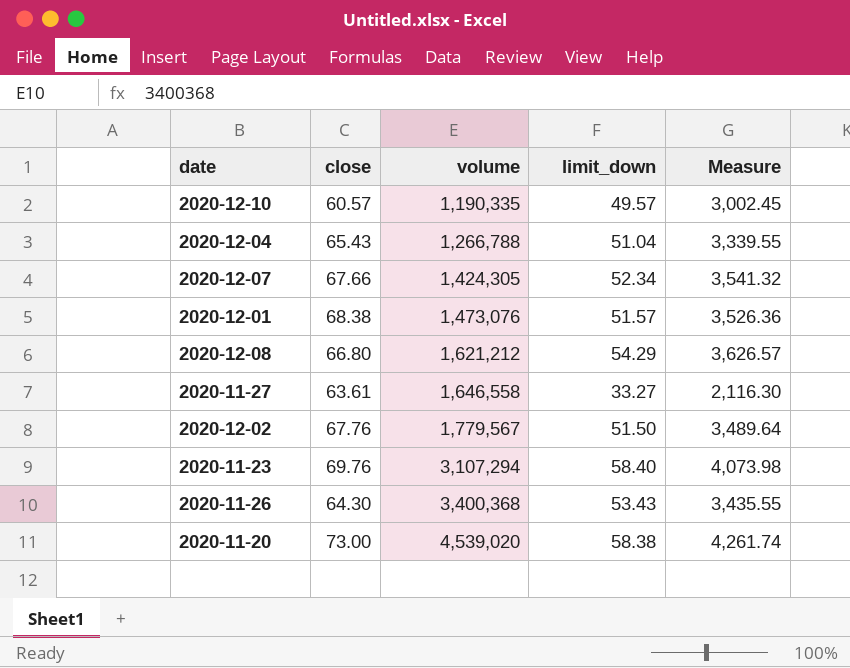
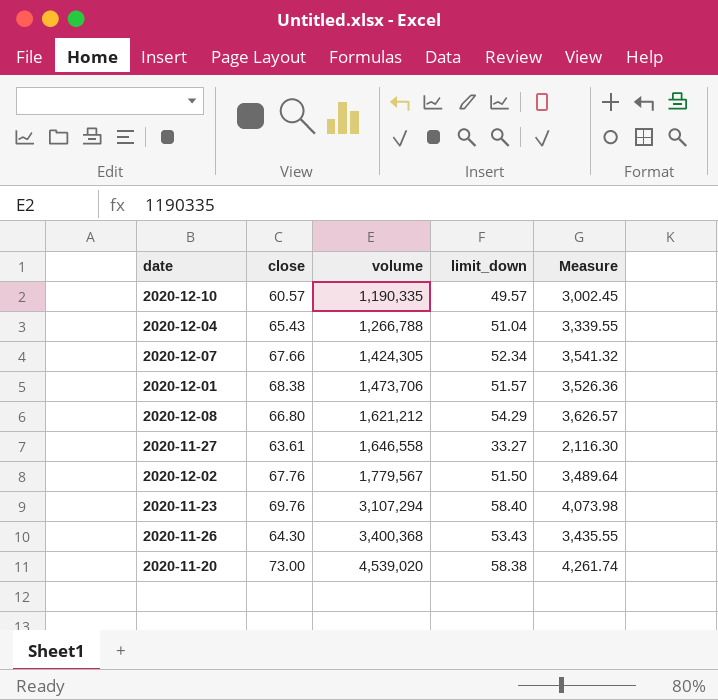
2020-12-01 | volume: 1,473,076 -> 1,473,706

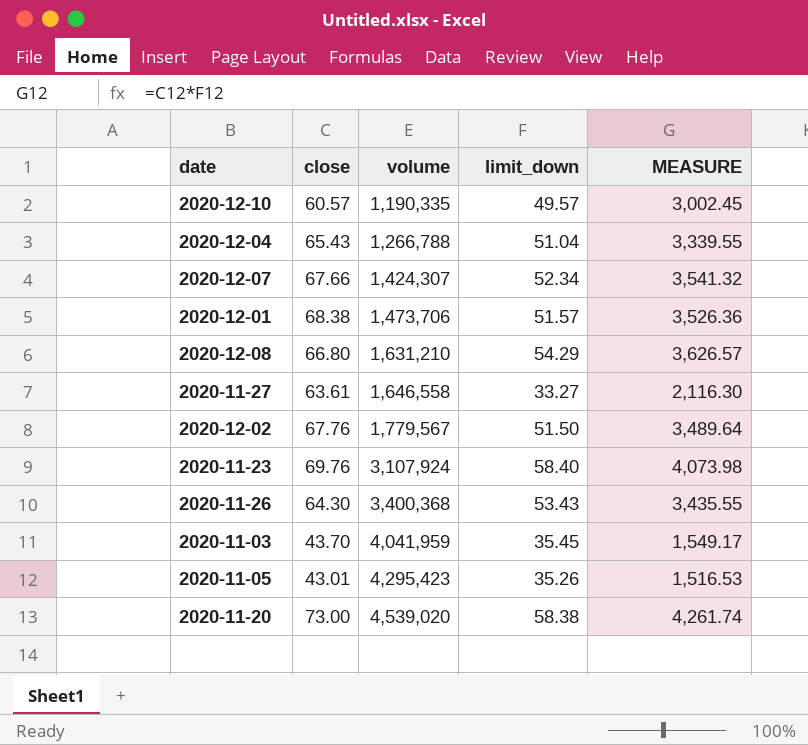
column name: Measure -> MEASURE
2020-12-07 | volume: 1,424,305 -> 1,424,307
2020-12-08 | volume: 1,621,212 -> 1,631,210
2020-11-23 | volume: 3,107,294 -> 3,107,924
row 2020-11-03: none -> 43.70 | 4,041,959 | 35.45 | 1,549.17
row 2020-11-05: none -> 43.01 | 4,295,423 | 35.26 | 1,516.53

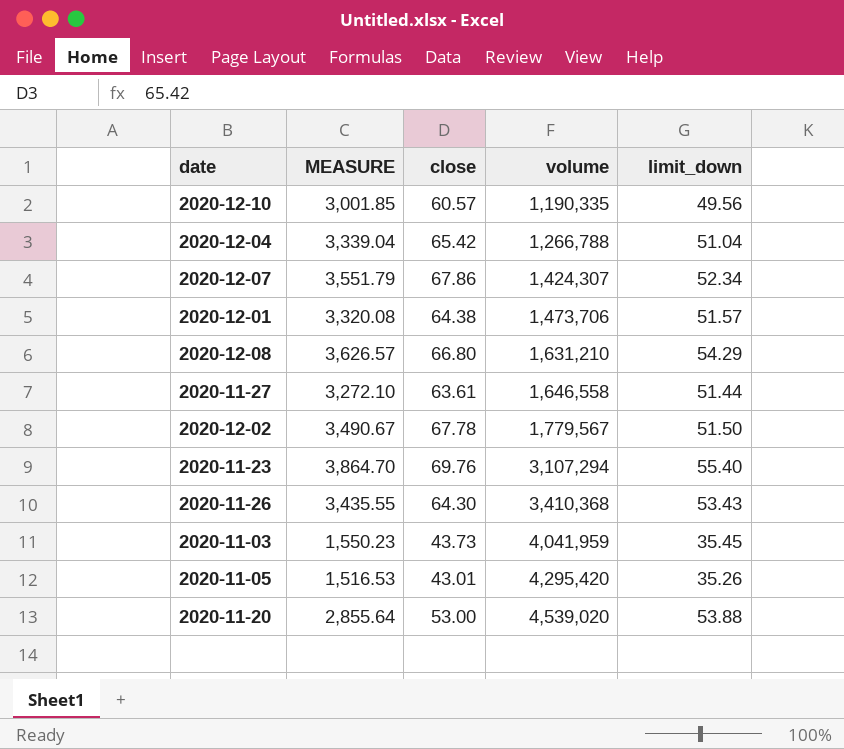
column MEASURE | position: 5 -> 2
2020-12-10 | MEASURE: 3,002.45 -> 3,001.85
2020-12-10 | limit_down: 49.57 -> 49.56
2020-12-04 | MEASURE: 3,339.55 -> 3,339.04
2020-12-04 | close: 65.43 -> 65.42
2020-12-07 | MEASURE: 3,541.32 -> 3,551.79
2020-12-07 | close: 67.66 -> 67.86
2020-12-01 | MEASURE: 3,526.36 -> 3,320.08
2020-12-01 | close: 68.38 -> 64.38
2020-11-27 | MEASURE: 2,116.30 -> 3,272.10
2020-11-27 | limit_down: 33.27 -> 51.44
2020-12-02 | MEASURE: 3,489.64 -> 3,490.67
2020-12-02 | close: 67.76 -> 67.78
2020-11-23 | MEASURE: 4,073.98 -> 3,864.70
2020-11-23 | volume: 3,107,924 -> 3,107,294
2020-11-23 | limit_down: 58.40 -> 55.40
2020-11-26 | volume: 3,400,368 -> 3,410,368
2020-11-03 | MEASURE: 1,549.17 -> 1,550.23
2020-11-03 | close: 43.70 -> 43.73
2020-11-05 | volume: 4,295,423 -> 4,295,420
2020-11-20 | MEASURE: 4,261.74 -> 2,855.64
2020-11-20 | close: 73.00 -> 53.00
2020-11-20 | limit_down: 58.38 -> 53.88

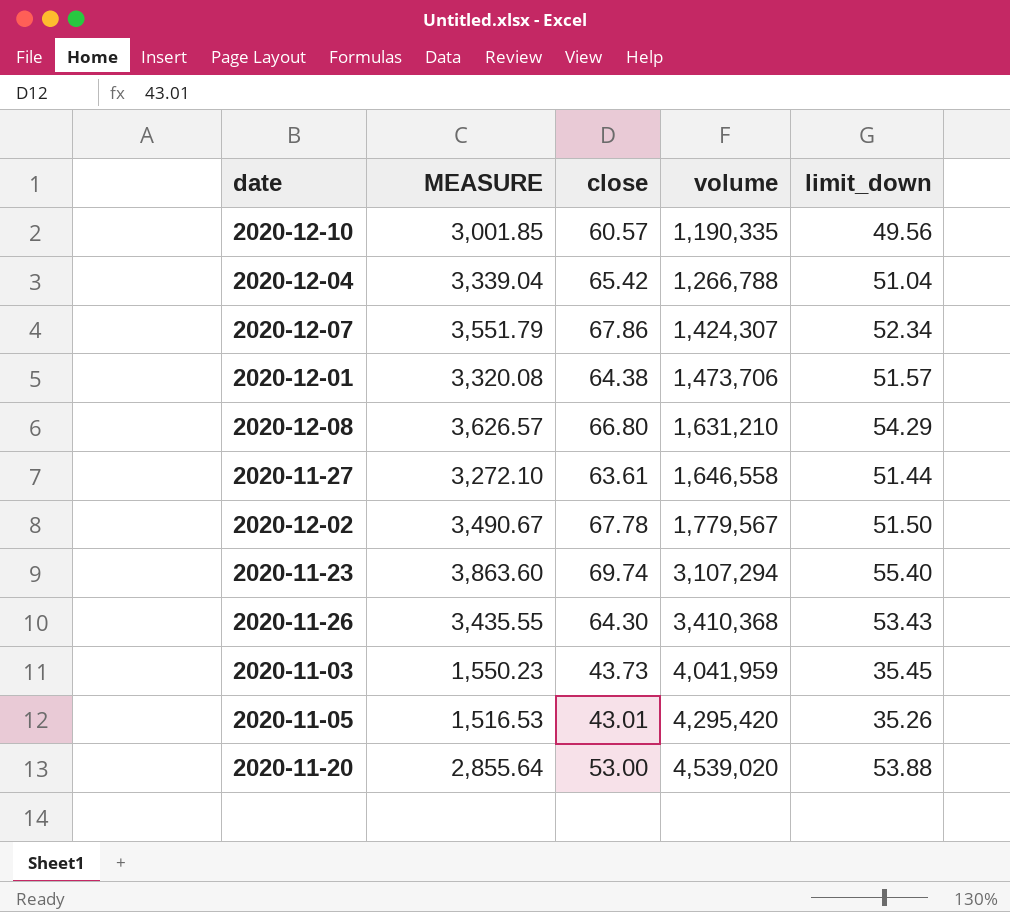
2020-11-23 | MEASURE: 3,864.70 -> 3,863.60
2020-11-23 | close: 69.76 -> 69.74

